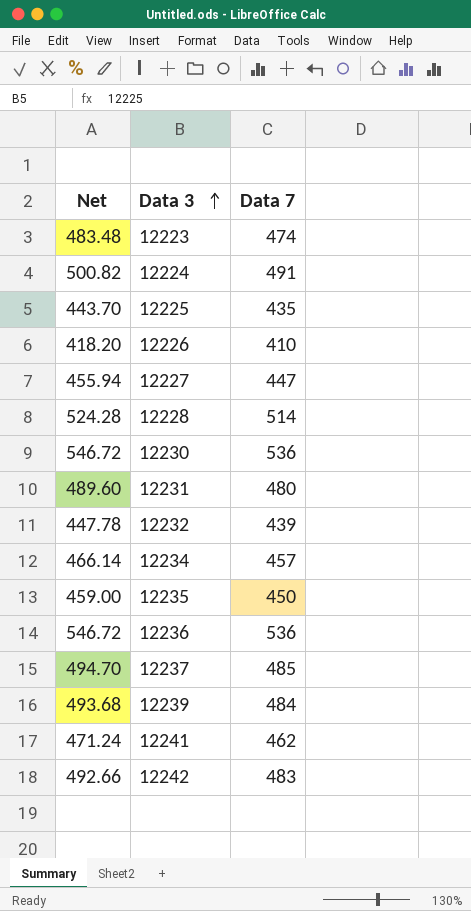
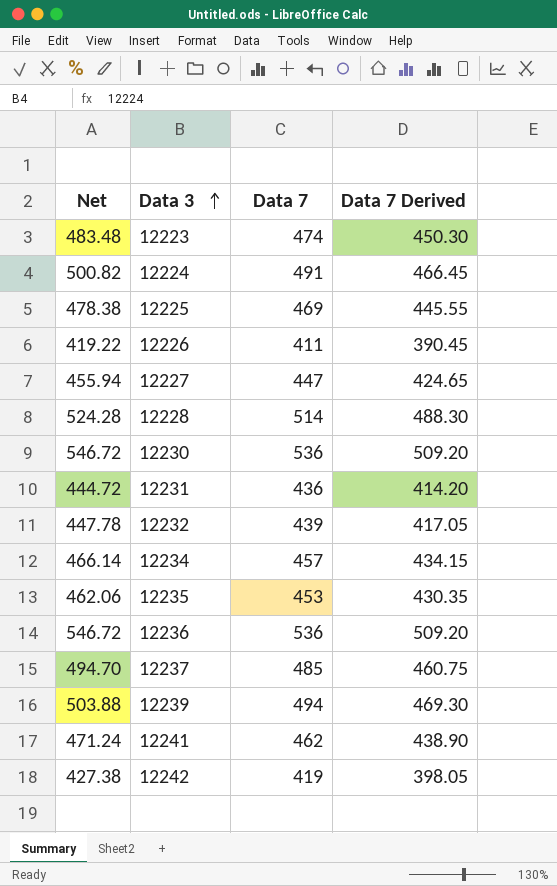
column Data 7 Derived | formula: none -> [Data 7] * 0.95
12225 | Net: 443.70 -> 478.38
12225 | Data 7: 435 -> 469
12226 | Net: 418.20 -> 419.22
12226 | Data 7: 410 -> 411
12231 | Net: 489.60 -> 444.72
12231 | Data 7: 480 -> 436
12235 | Net: 459.00 -> 462.06
12235 | Data 7: 450 -> 453
12239 | Net: 493.68 -> 503.88
12239 | Data 7: 484 -> 494
12242 | Net: 492.66 -> 427.38
12242 | Data 7: 483 -> 419

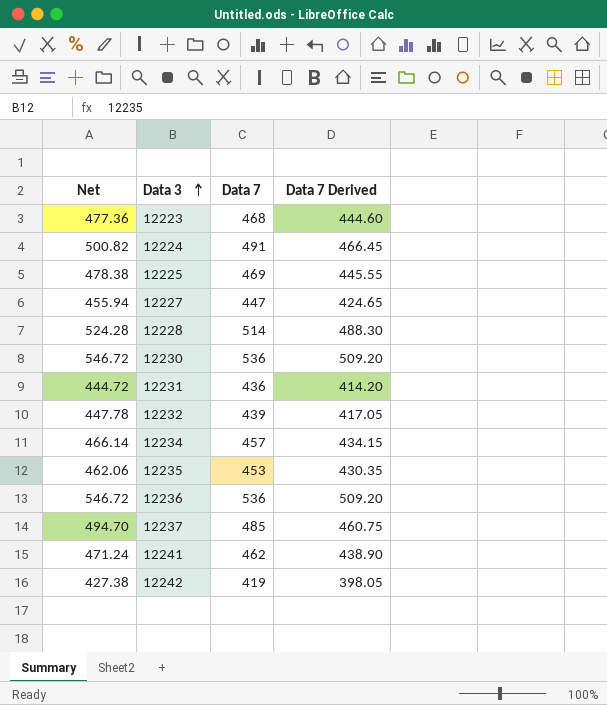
row 12226: 419.22 | 411 | 390.45 -> none
row 12239: 503.88 | 494 | 469.30 -> none
12223 | Net: 483.48 -> 477.36
12223 | Data 7: 474 -> 468
12223 | Data 7 Derived: 450.30 -> 444.60

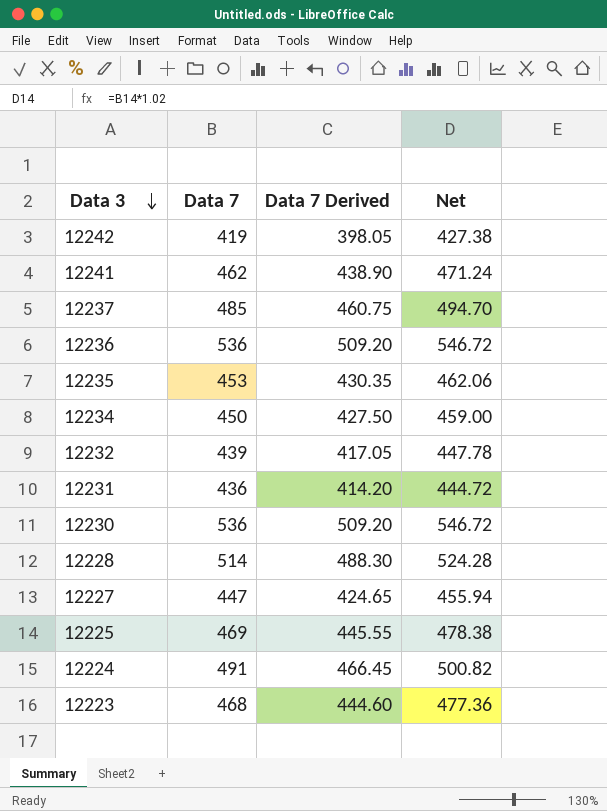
row order: Data 3 ascending -> Data 3 descending
column Net | position: 1 -> 4
12234 | Data 7: 457 -> 450
12234 | Data 7 Derived: 434.15 -> 427.50
12234 | Net: 466.14 -> 459.00

